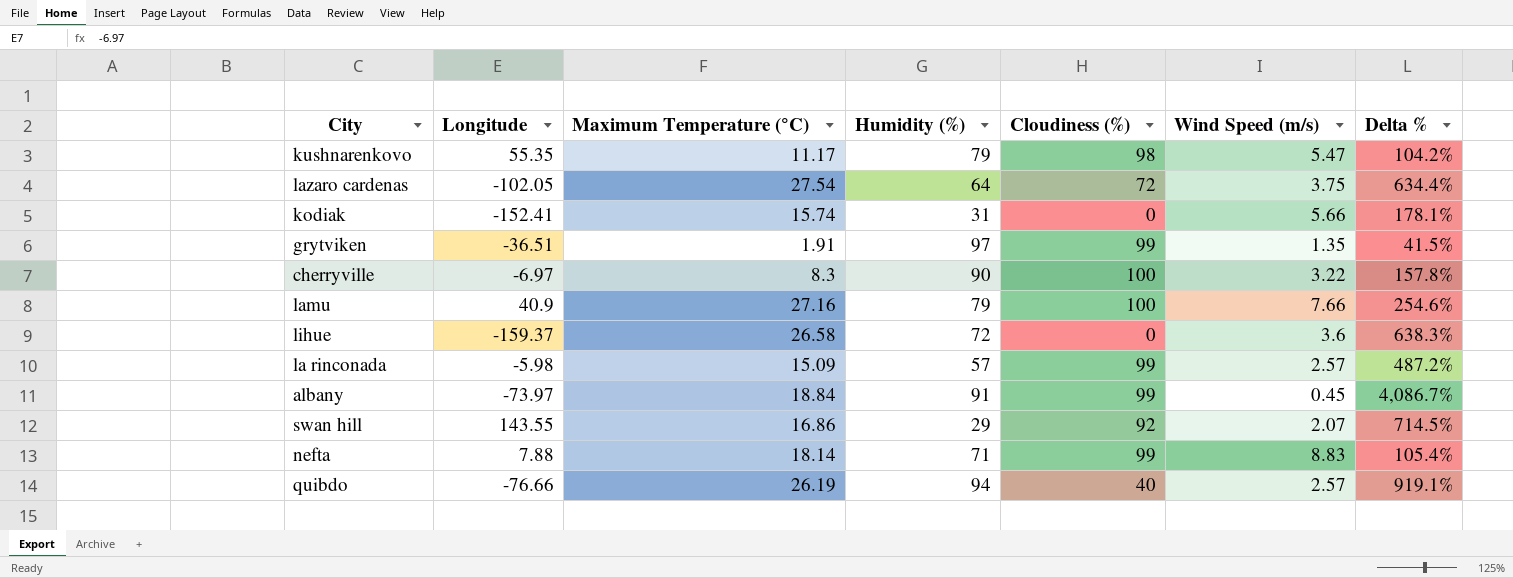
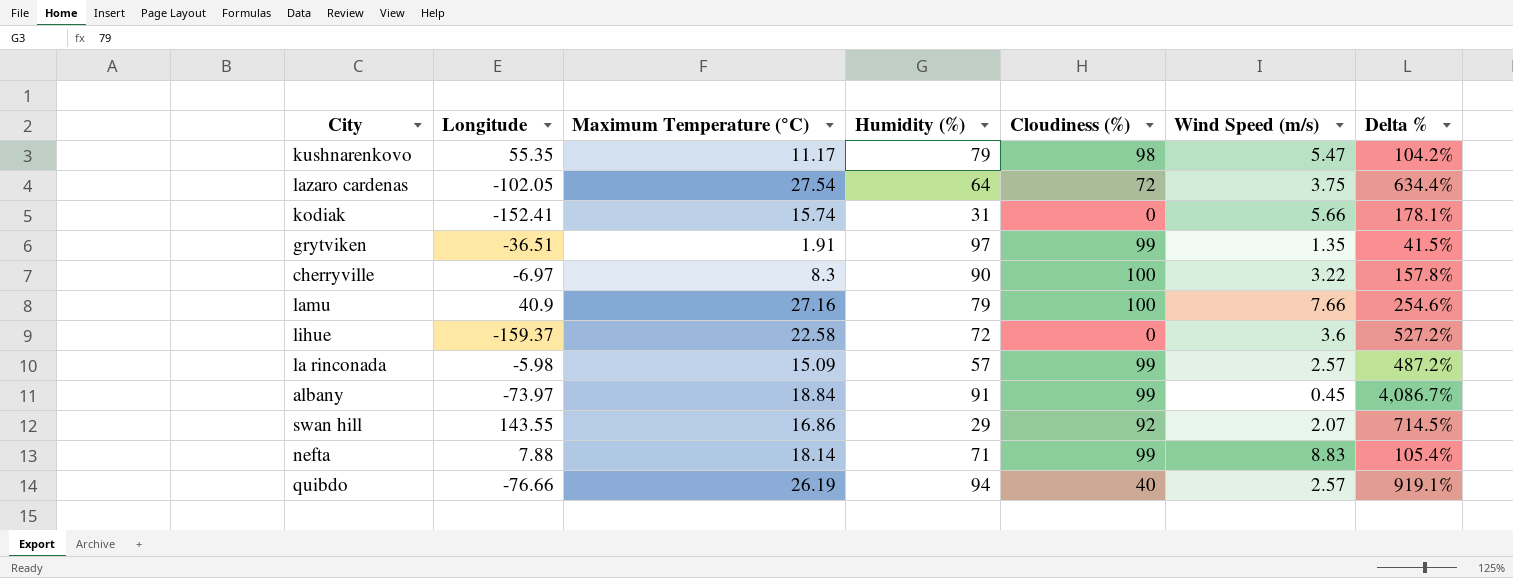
lihue | Maximum Temperature (°C): 26.58 -> 22.58
lihue | Delta %: 638.3% -> 527.2%

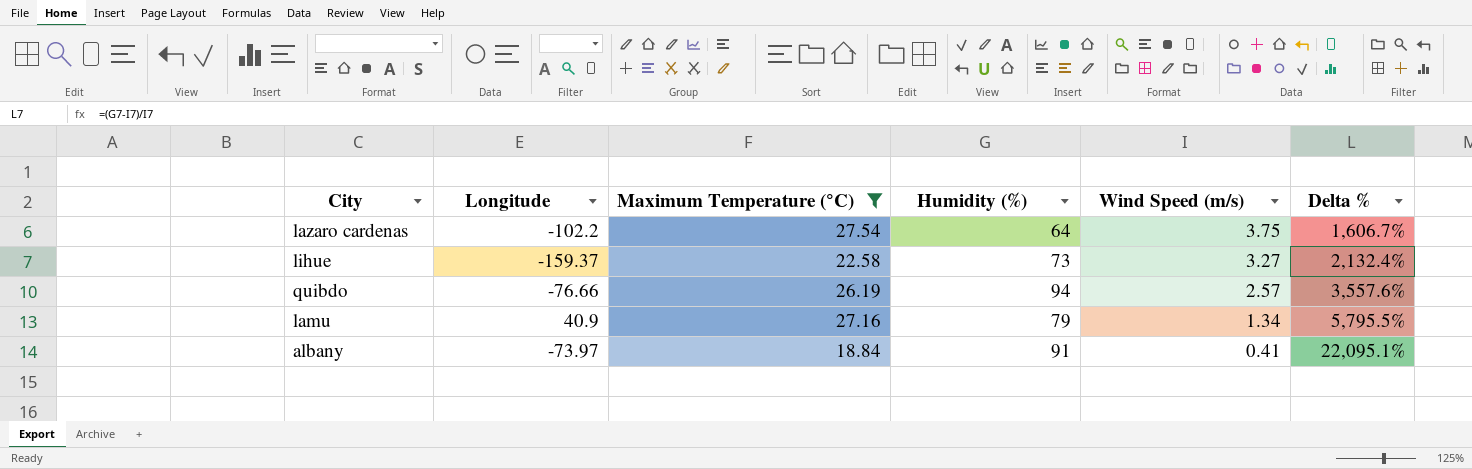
filter: none -> Maximum Temperature (°C) >= 18.84
row order: none -> Wind Speed (m/s) descending
column Cloudiness (%) | position: 5 -> none
column Delta % | formula: ([Maximum Temperature (°C)] - [Wind Speed (m/s)]) / [Wind Speed (m/s)] -> ([Humidity (%)] - [Wind Speed (m/s)]) / [Wind Speed (m/s)]
lazaro cardenas | Longitude: -102.05 -> -102.2
lihue | Humidity (%): 72 -> 73
lihue | Wind Speed (m/s): 3.6 -> 3.27
lamu | Wind Speed (m/s): 7.66 -> 1.34
albany | Wind Speed (m/s): 0.45 -> 0.41

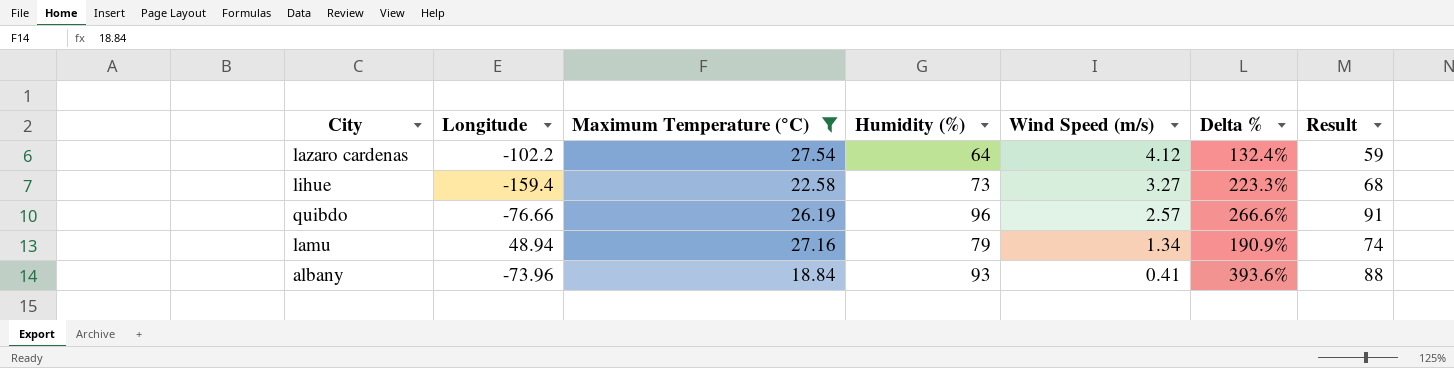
column Delta % | formula: ([Humidity (%)] - [Wind Speed (m/s)]) / [Wind Speed (m/s)] -> ([Humidity (%)] - [Maximum Temperature (°C)]) / [Maximum Temperature (°C)]
column Result | formula: none -> [Humidity (%)] - 5
lazaro cardenas | Wind Speed (m/s): 3.75 -> 4.12
lihue | Longitude: -159.37 -> -159.4
quibdo | Humidity (%): 94 -> 96
lamu | Longitude: 40.9 -> 48.94
albany | Longitude: -73.97 -> -73.96
albany | Humidity (%): 91 -> 93

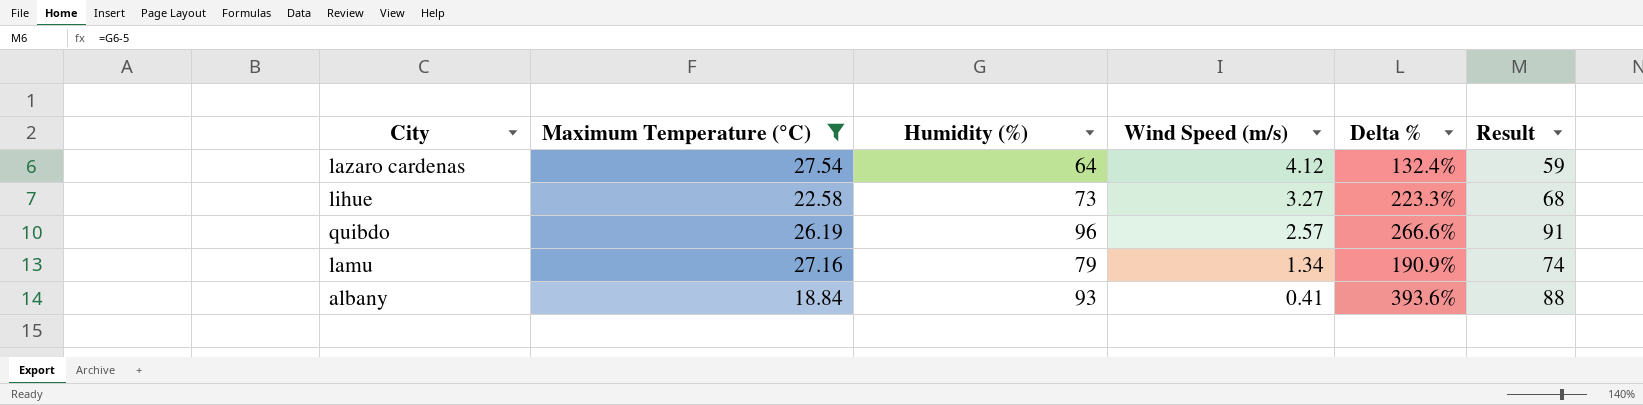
column Longitude | position: 2 -> none

